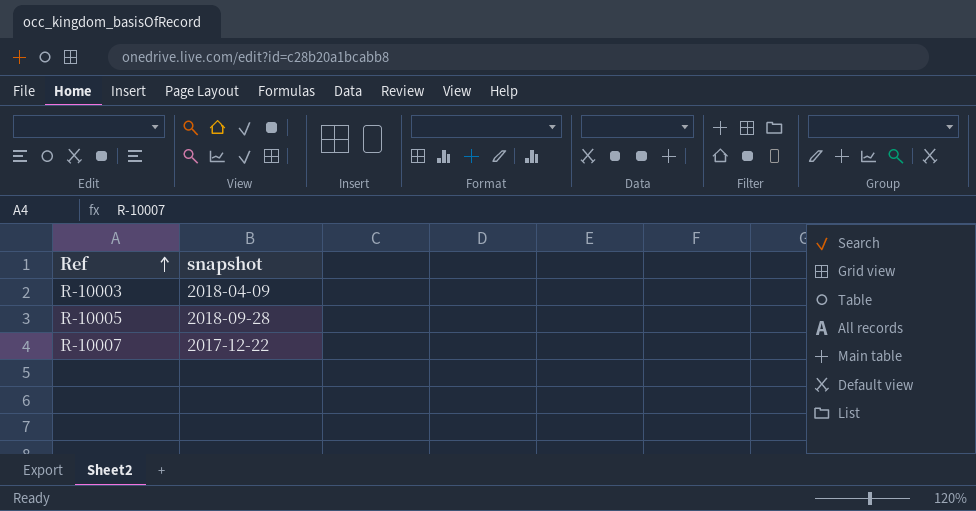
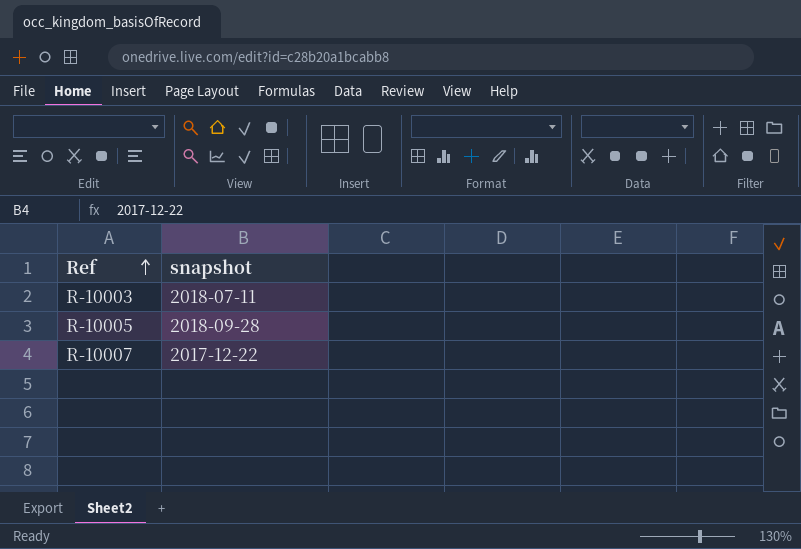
R-10003 | snapshot: 2018-04-09 -> 2018-07-11

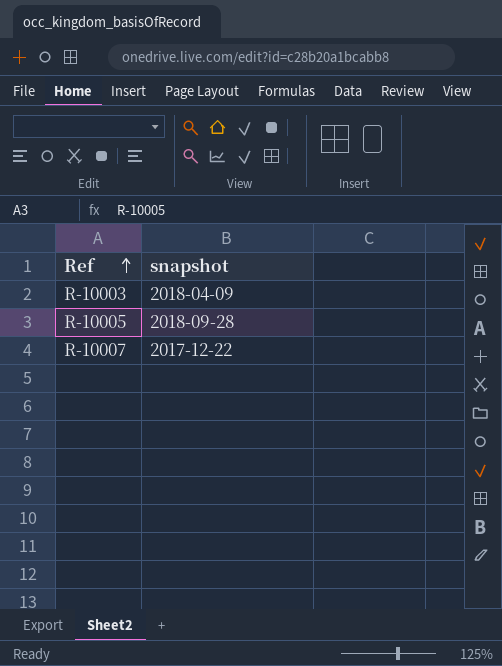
R-10003 | snapshot: 2018-07-11 -> 2018-04-09

